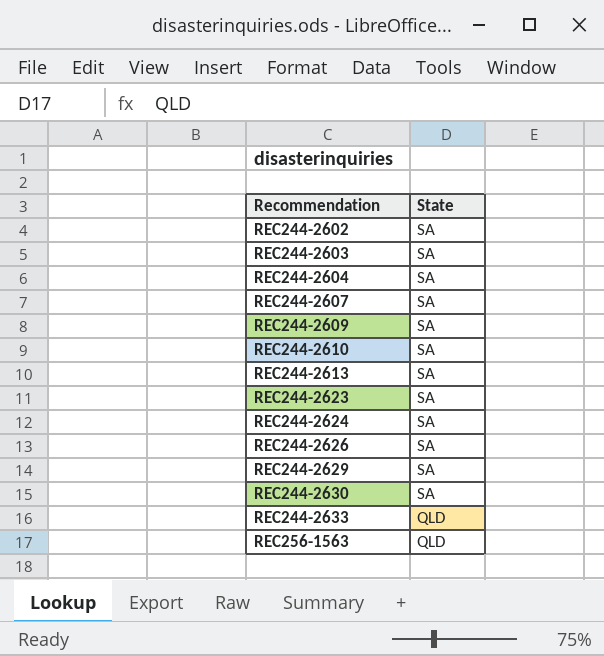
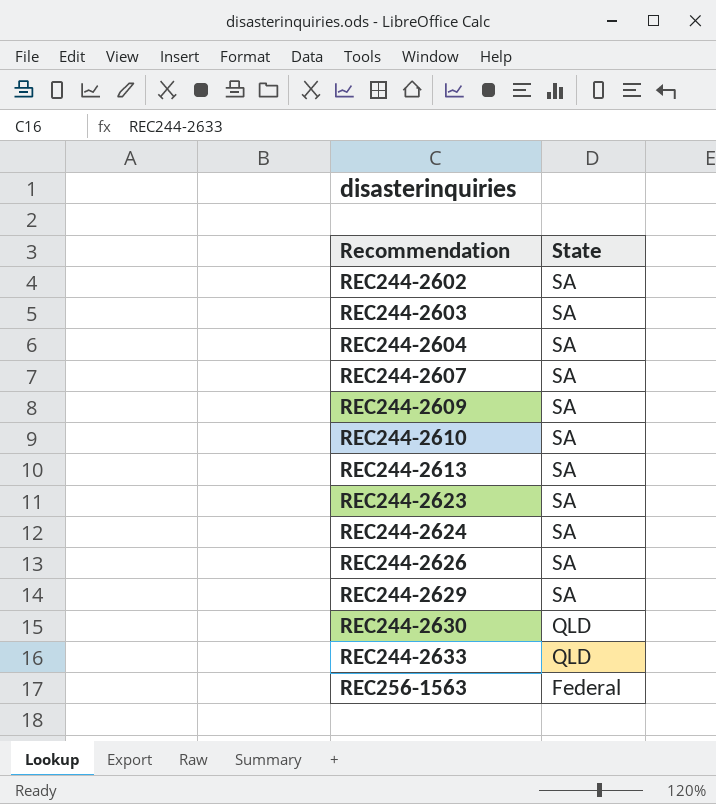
REC244-2630 | State: SA -> QLD
REC256-1563 | State: QLD -> Federal

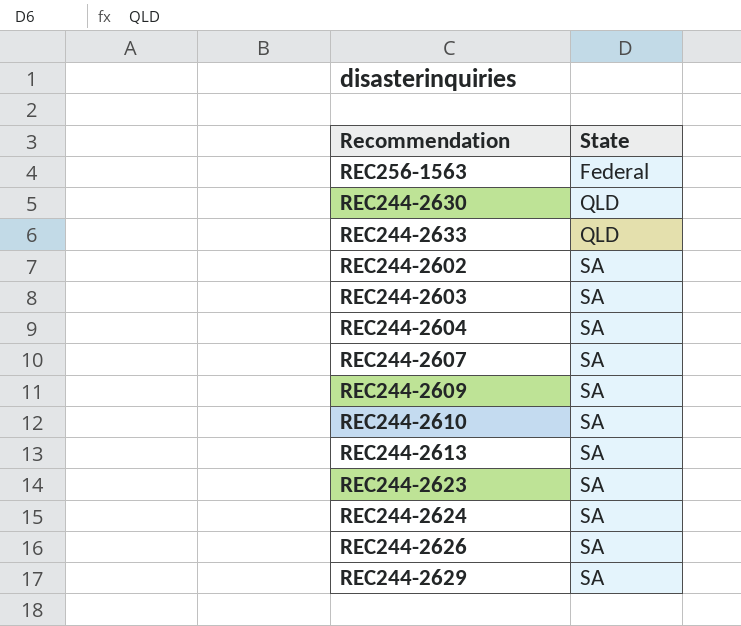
row order: Recommendation ascending -> State ascending

